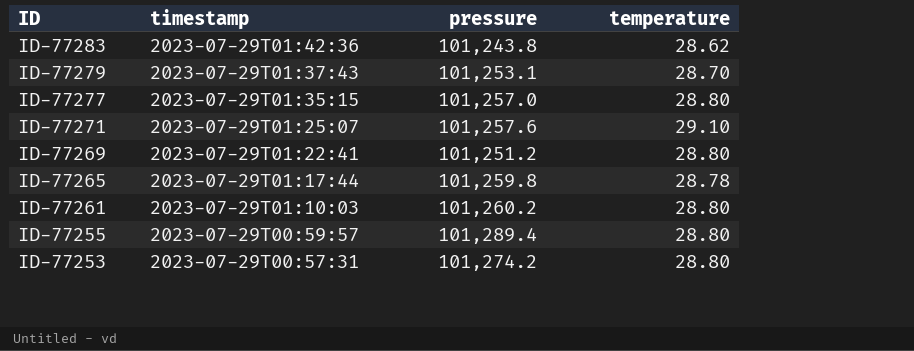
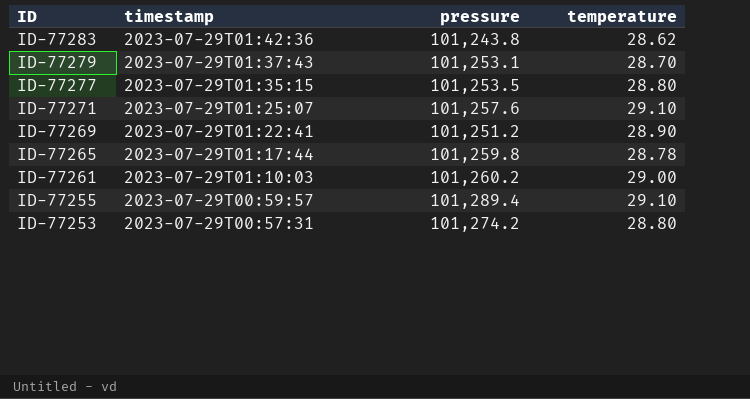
ID-77277 | pressure: 101,257.0 -> 101,253.5
ID-77269 | temperature: 28.80 -> 28.90
ID-77261 | temperature: 28.80 -> 29.00
ID-77255 | temperature: 28.80 -> 29.10

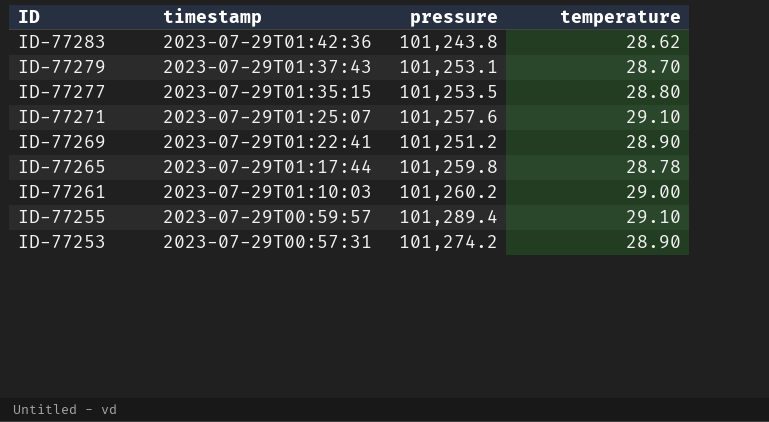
ID-77253 | temperature: 28.80 -> 28.90

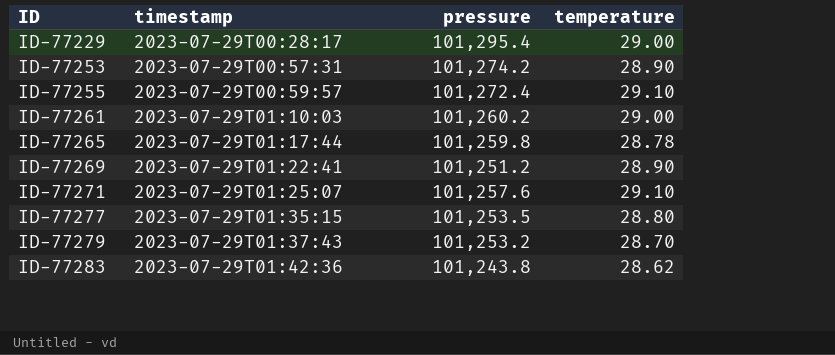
row order: ID descending -> ID ascending
row ID-77229: none -> 2023-07-29T00:28:17 | 101,295.4 | 29.00
ID-77255 | pressure: 101,289.4 -> 101,272.4
ID-77279 | pressure: 101,253.1 -> 101,253.2

